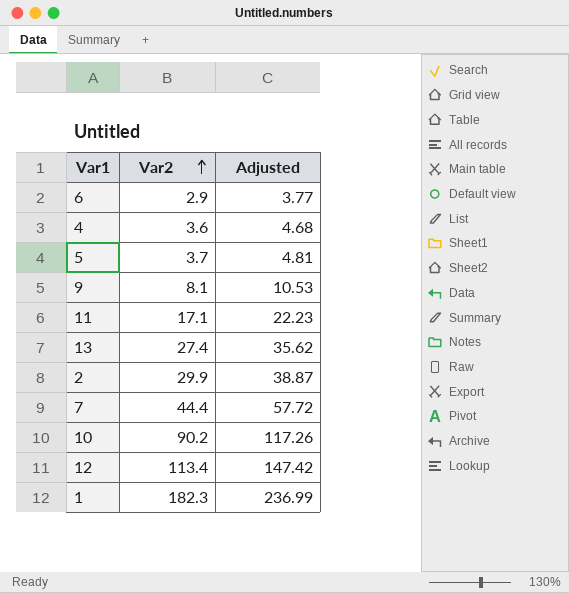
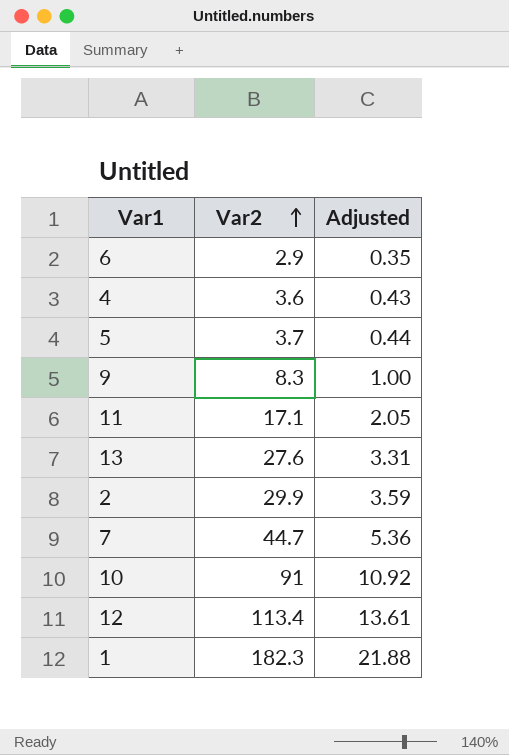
column Adjusted | formula: [Var2] * 1.3 -> [Var2] * 0.12
9 | Var2: 8.1 -> 8.3
13 | Var2: 27.4 -> 27.6
7 | Var2: 44.4 -> 44.7
10 | Var2: 90.2 -> 91

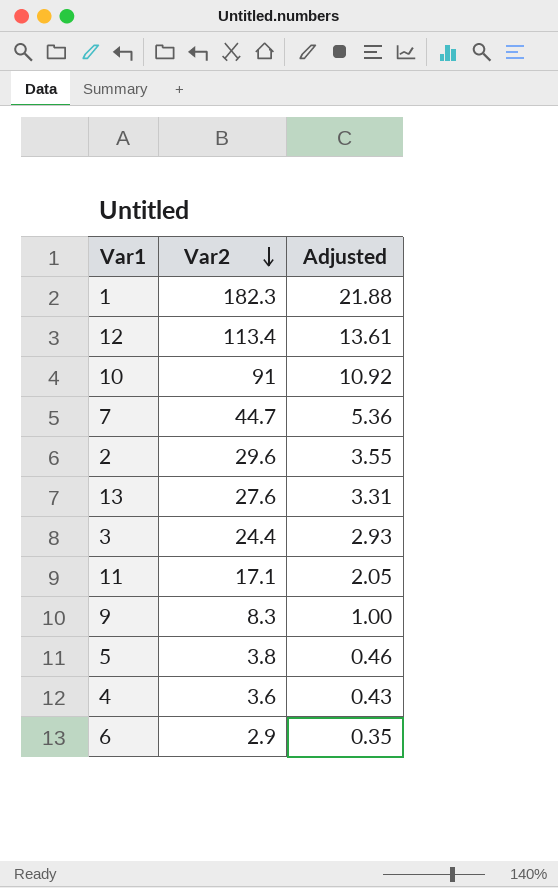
row order: Var2 ascending -> Var2 descending
2 | Var2: 29.9 -> 29.6
2 | Adjusted: 3.59 -> 3.55
row 3: none -> 24.4 | 2.93
5 | Var2: 3.7 -> 3.8
5 | Adjusted: 0.44 -> 0.46

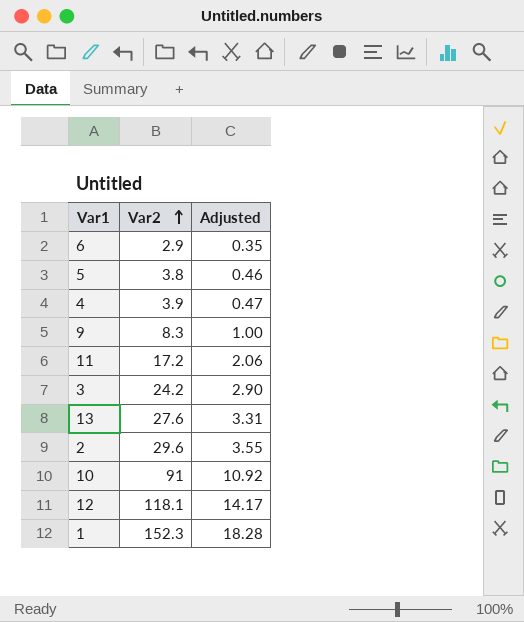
row order: Var2 descending -> Var2 ascending
row 7: 44.7 | 5.36 -> none
4 | Var2: 3.6 -> 3.9
4 | Adjusted: 0.43 -> 0.47
11 | Var2: 17.1 -> 17.2
11 | Adjusted: 2.05 -> 2.06
3 | Var2: 24.4 -> 24.2
3 | Adjusted: 2.93 -> 2.90
12 | Var2: 113.4 -> 118.1
12 | Adjusted: 13.61 -> 14.17
1 | Var2: 182.3 -> 152.3
1 | Adjusted: 21.88 -> 18.28

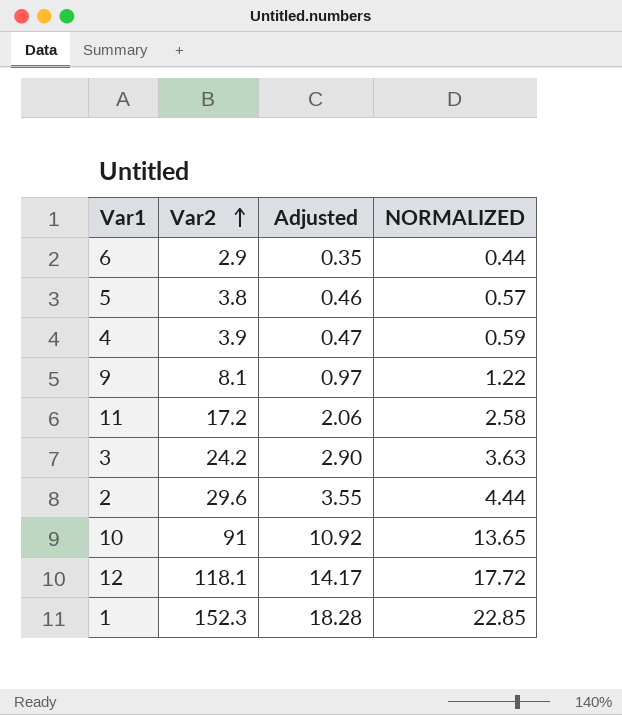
column NORMALIZED | formula: none -> [Var2] * 0.15
row 13: 27.6 | 3.31 -> none
9 | Var2: 8.3 -> 8.1
9 | Adjusted: 1.00 -> 0.97

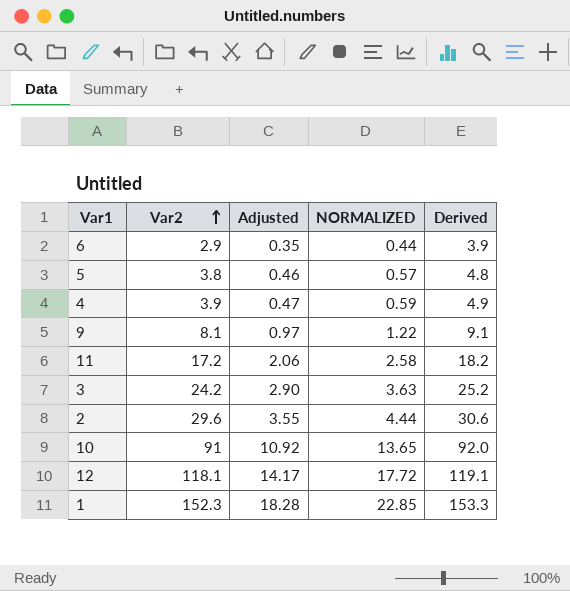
column Derived | formula: none -> [Var2] + 1

